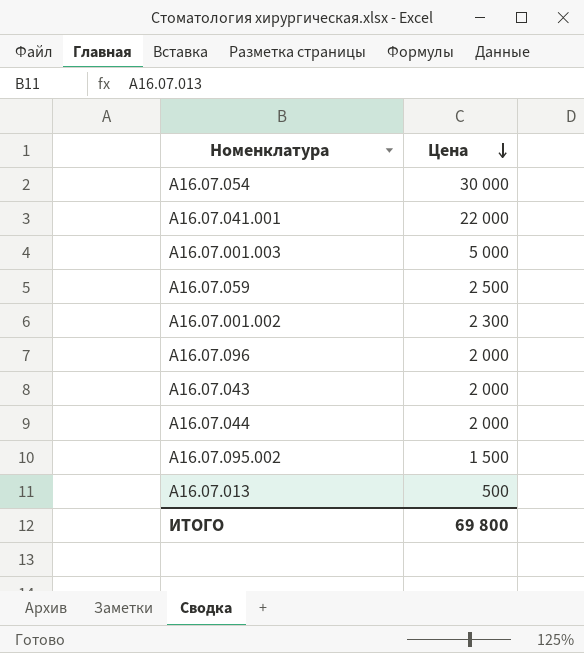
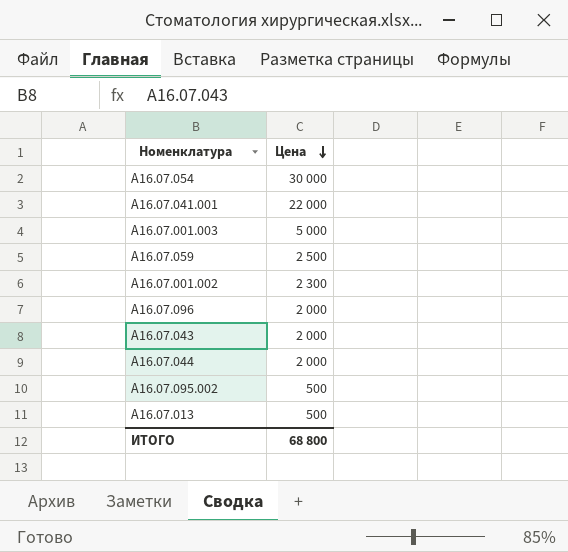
A16.07.095.002 | Цена: 1 500 -> 500
ИТОГО | Цена: 69 800 -> 68 800

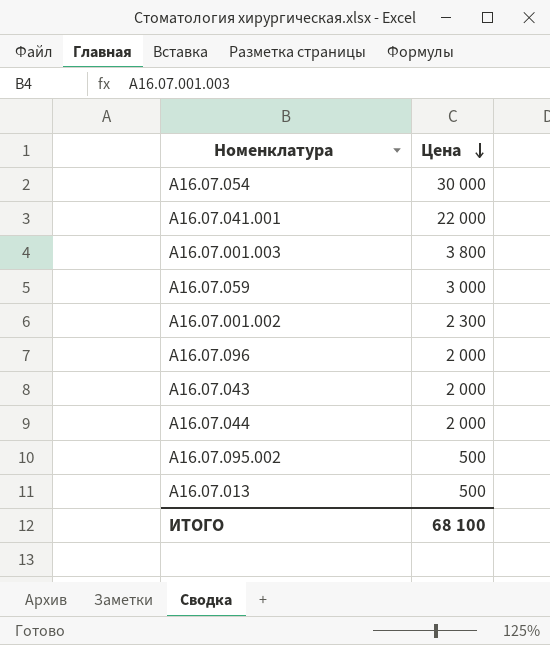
A16.07.001.003 | Цена: 5 000 -> 3 800
A16.07.059 | Цена: 2 500 -> 3 000
ИТОГО | Цена: 68 800 -> 68 100

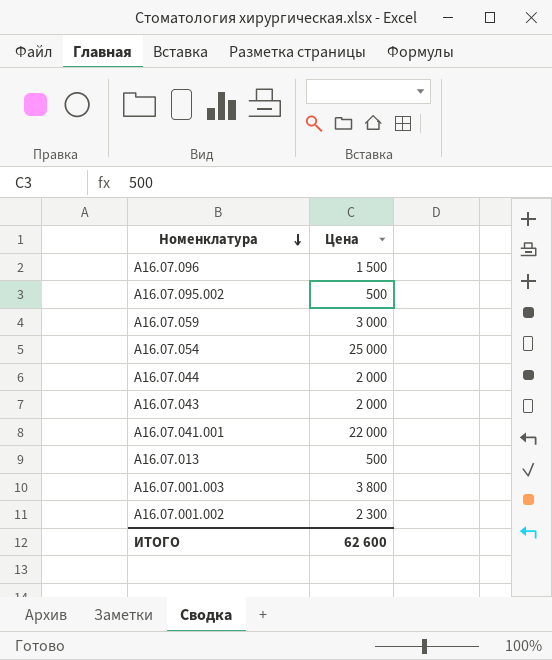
row order: Цена descending -> Номенклатура descending
A16.07.096 | Цена: 2 000 -> 1 500
A16.07.054 | Цена: 30 000 -> 25 000
ИТОГО | Цена: 68 100 -> 62 600

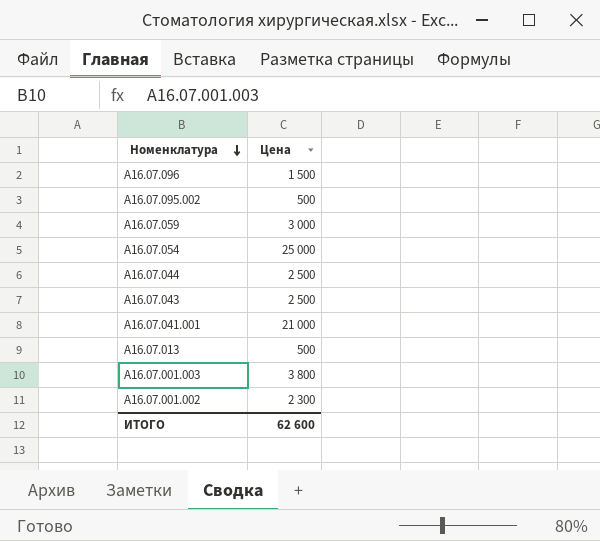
A16.07.044 | Цена: 2 000 -> 2 500
A16.07.043 | Цена: 2 000 -> 2 500
A16.07.041.001 | Цена: 22 000 -> 21 000

